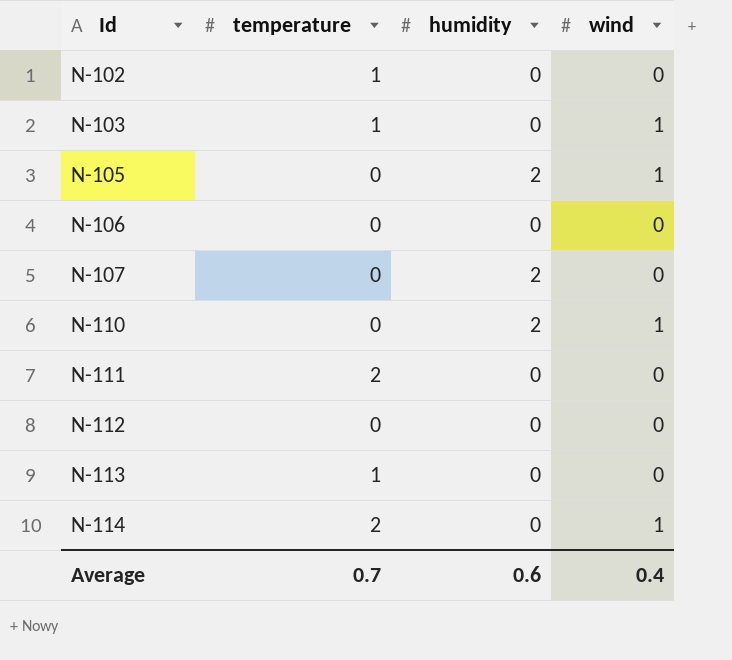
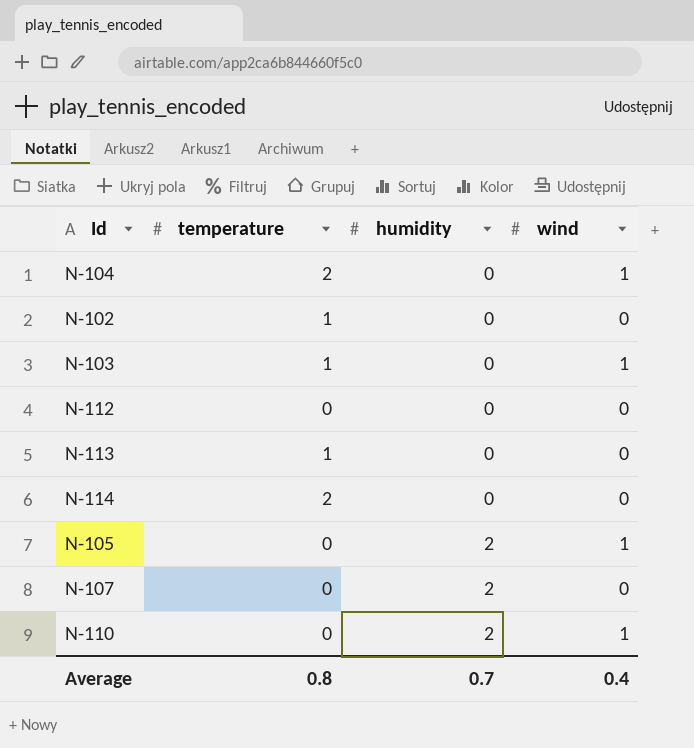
row order: Id ascending -> humidity ascending
row N-106: 0 | 0 | 0 -> none
row N-111: 2 | 0 | 0 -> none
row N-104: none -> 2 | 0 | 1
N-114 | wind: 1 -> 0
Average | temperature: 0.7 -> 0.8
Average | humidity: 0.6 -> 0.7

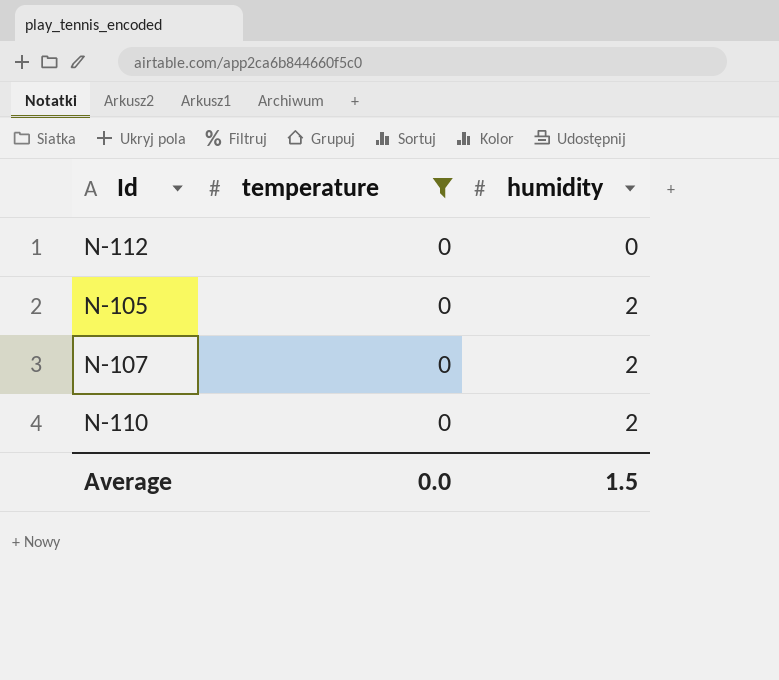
filter: none -> temperature = 0
column wind | position: 4 -> none
Average | temperature: 0.8 -> 0.0
Average | humidity: 0.7 -> 1.5

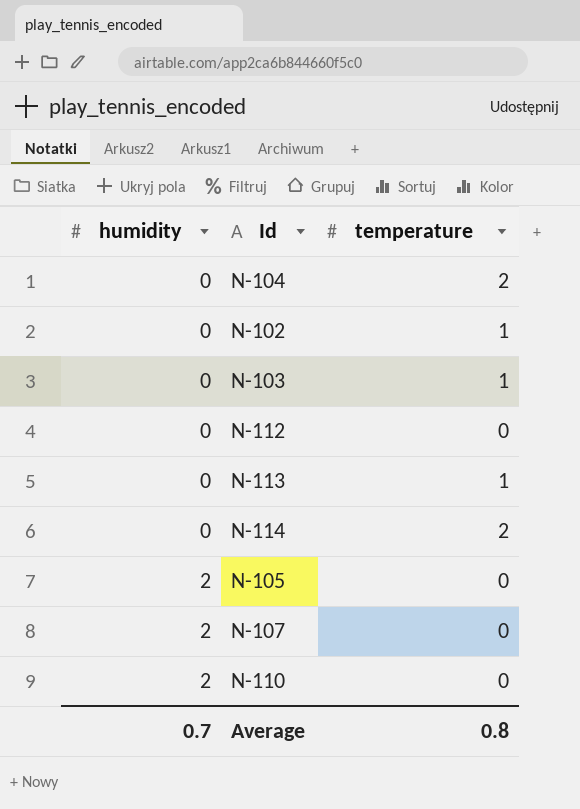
filter: temperature = 0 -> none
column humidity | position: 3 -> 1
Average | humidity: 1.5 -> 0.7
Average | temperature: 0.0 -> 0.8

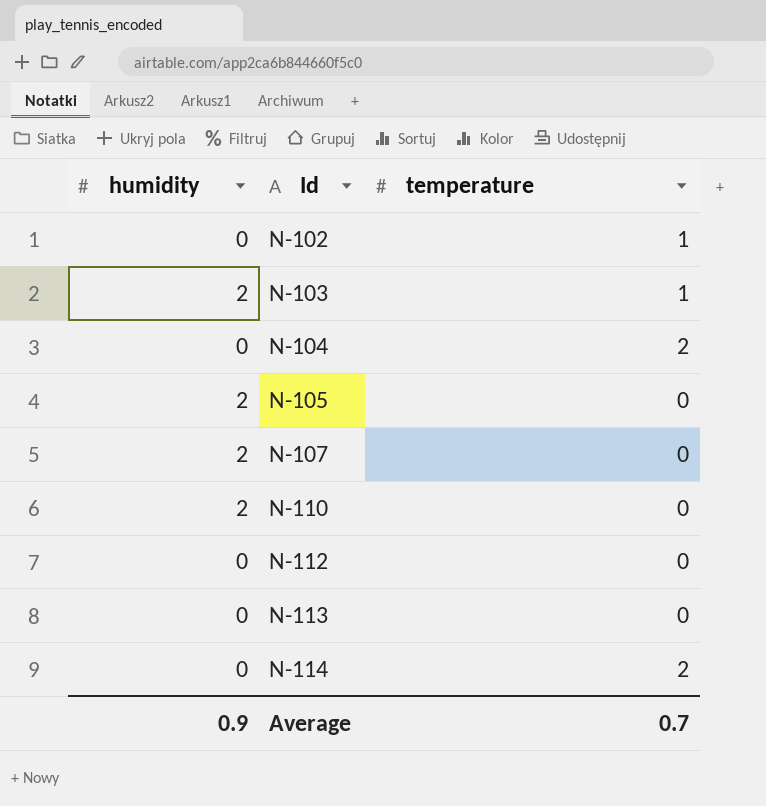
row order: humidity ascending -> Id ascending
N-103 | humidity: 0 -> 2
N-113 | temperature: 1 -> 0
Average | humidity: 0.7 -> 0.9
Average | temperature: 0.8 -> 0.7

